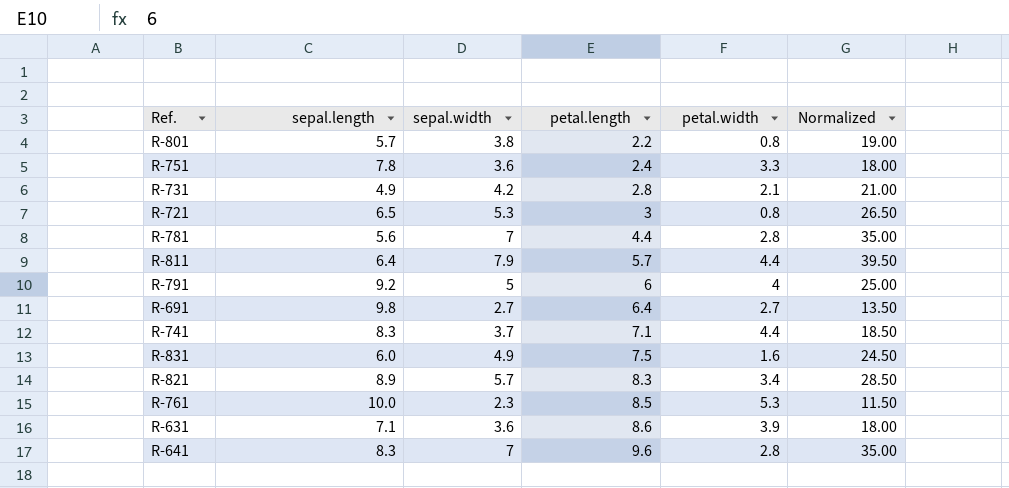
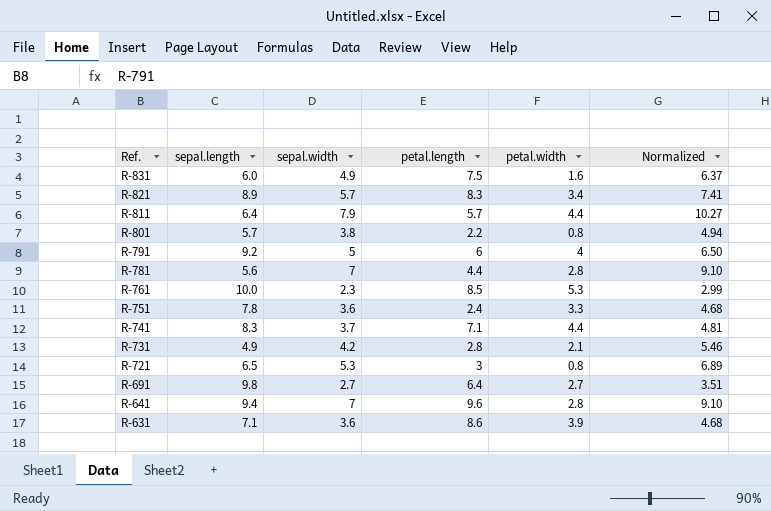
row order: petal.length ascending -> Ref. descending
column Normalized | formula: [sepal.width] * 5 -> [sepal.width] * 1.3
R-641 | sepal.length: 8.3 -> 9.4

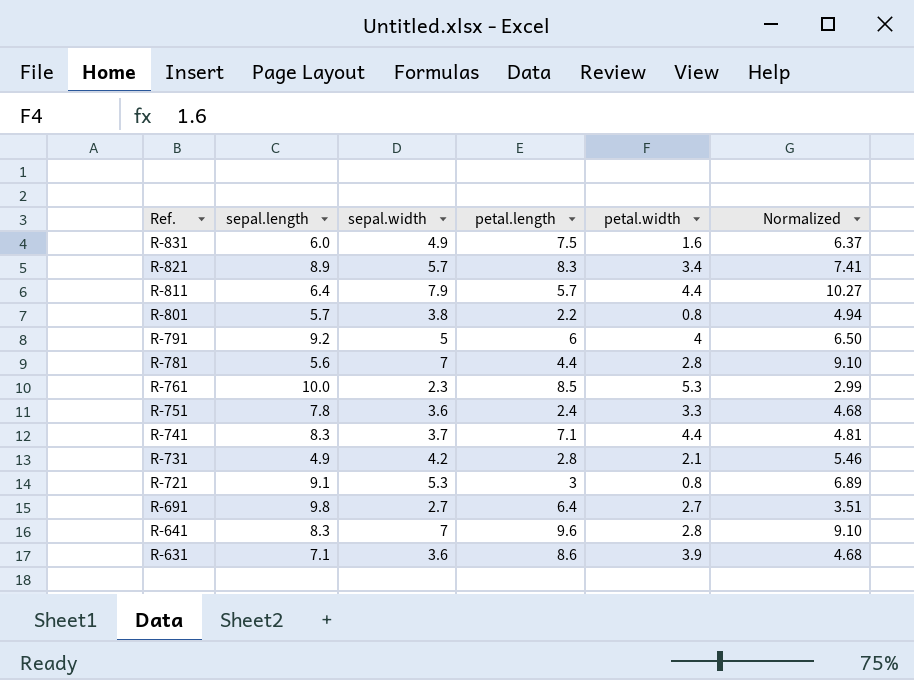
R-721 | sepal.length: 6.5 -> 9.1
R-641 | sepal.length: 9.4 -> 8.3

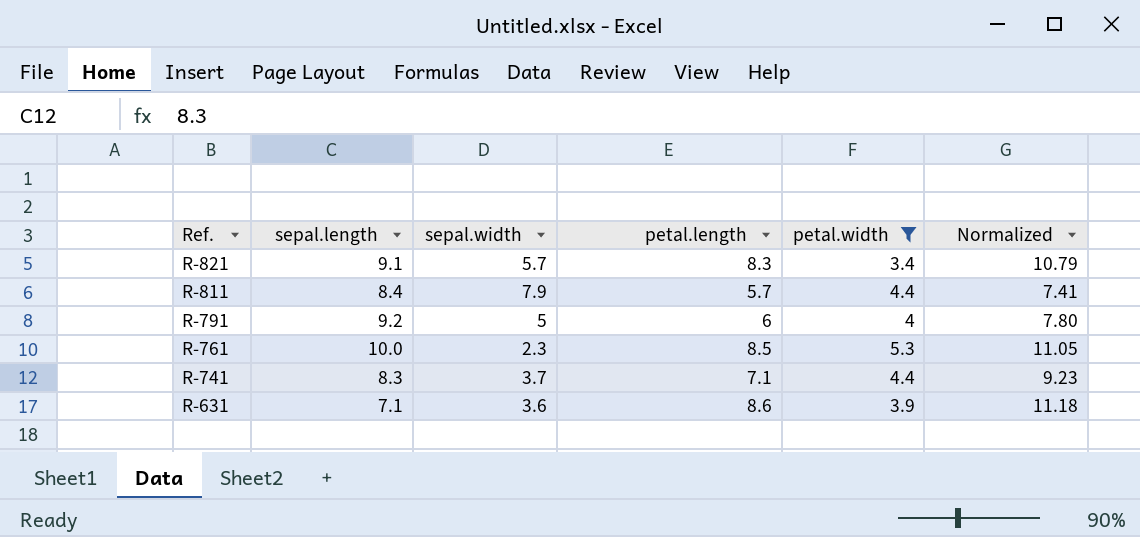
filter: none -> petal.width >= 3.4
column Normalized | formula: [sepal.width] * 1.3 -> [petal.length] * 1.3
R-821 | sepal.length: 8.9 -> 9.1
R-811 | sepal.length: 6.4 -> 8.4

